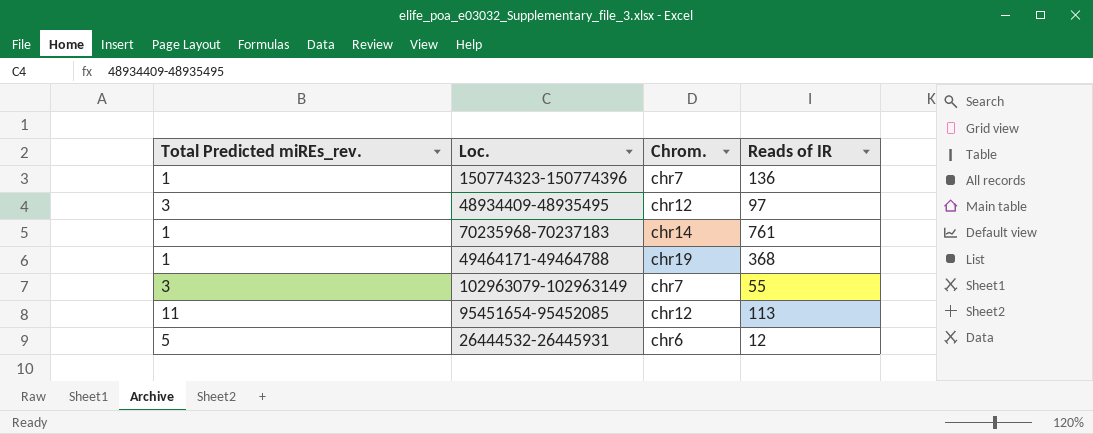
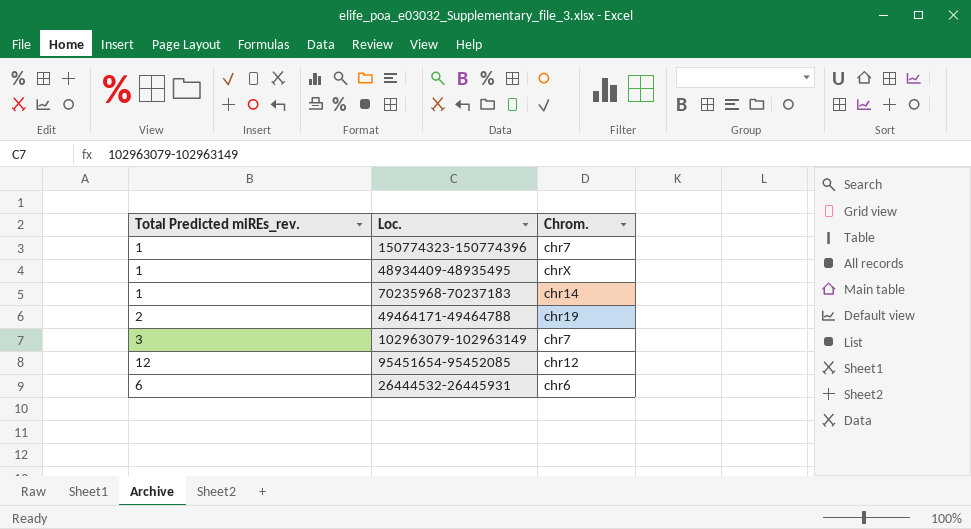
column Reads of IR | position: 4 -> none
48934409-48935495 | Total Predicted miREs_rev.: 3 -> 1
48934409-48935495 | Chrom.: chr12 -> chrX
49464171-49464788 | Total Predicted miREs_rev.: 1 -> 2
95451654-95452085 | Total Predicted miREs_rev.: 11 -> 12
26444532-26445931 | Total Predicted miREs_rev.: 5 -> 6

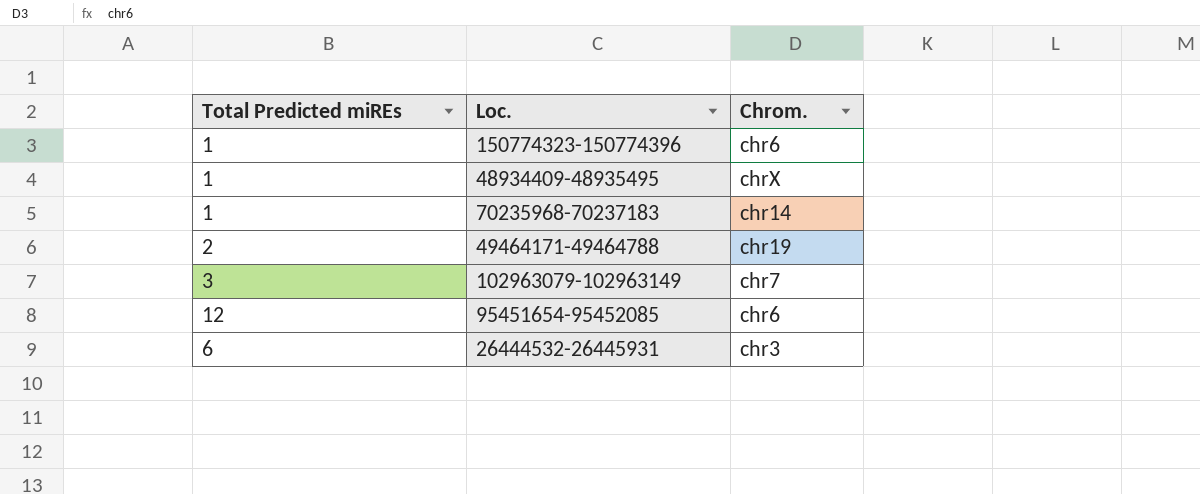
column name: Total Predicted miREs_rev. -> Total Predicted miREs
150774323-150774396 | Chrom.: chr7 -> chr6
95451654-95452085 | Chrom.: chr12 -> chr6
26444532-26445931 | Chrom.: chr6 -> chr3

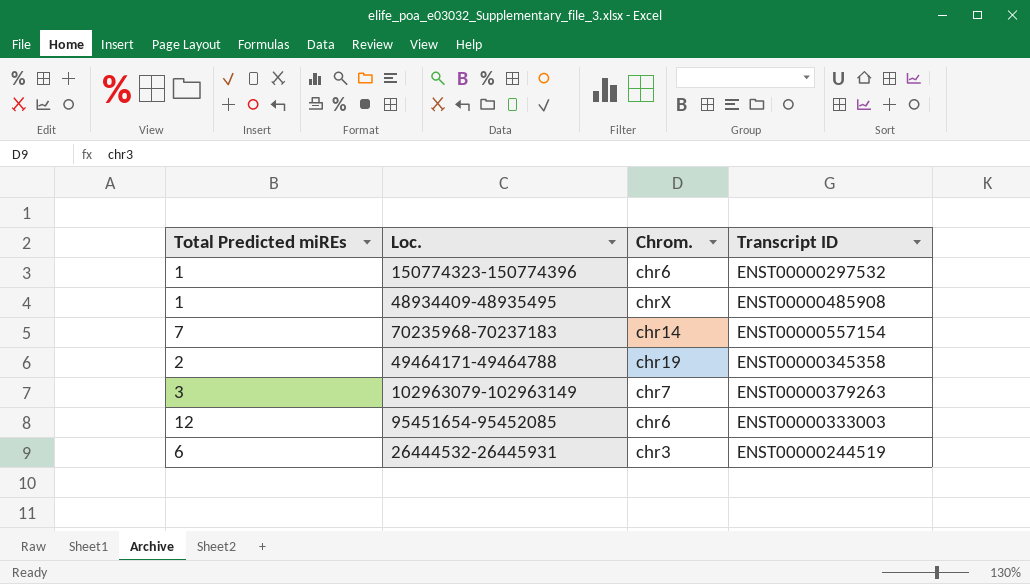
column Transcript ID | position: none -> 4
70235968-70237183 | Total Predicted miREs: 1 -> 7

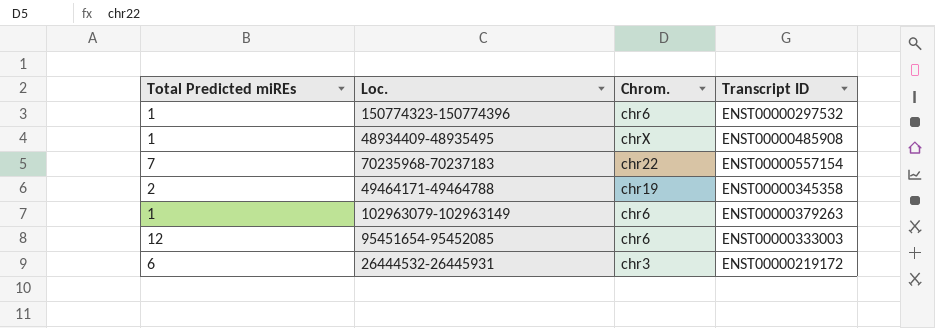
70235968-70237183 | Chrom.: chr14 -> chr22
102963079-102963149 | Total Predicted miREs: 3 -> 1
102963079-102963149 | Chrom.: chr7 -> chr6
26444532-26445931 | Transcript ID: ENST00000244519 -> ENST00000219172

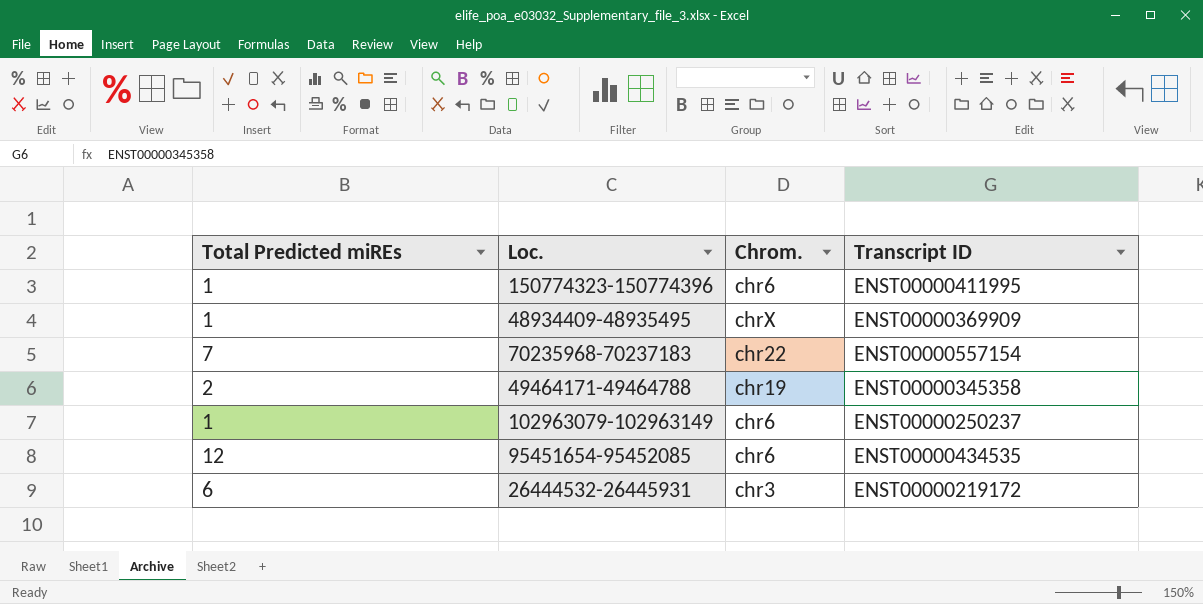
150774323-150774396 | Transcript ID: ENST00000297532 -> ENST00000411995
48934409-48935495 | Transcript ID: ENST00000485908 -> ENST00000369909
102963079-102963149 | Transcript ID: ENST00000379263 -> ENST00000250237
95451654-95452085 | Transcript ID: ENST00000333003 -> ENST00000434535

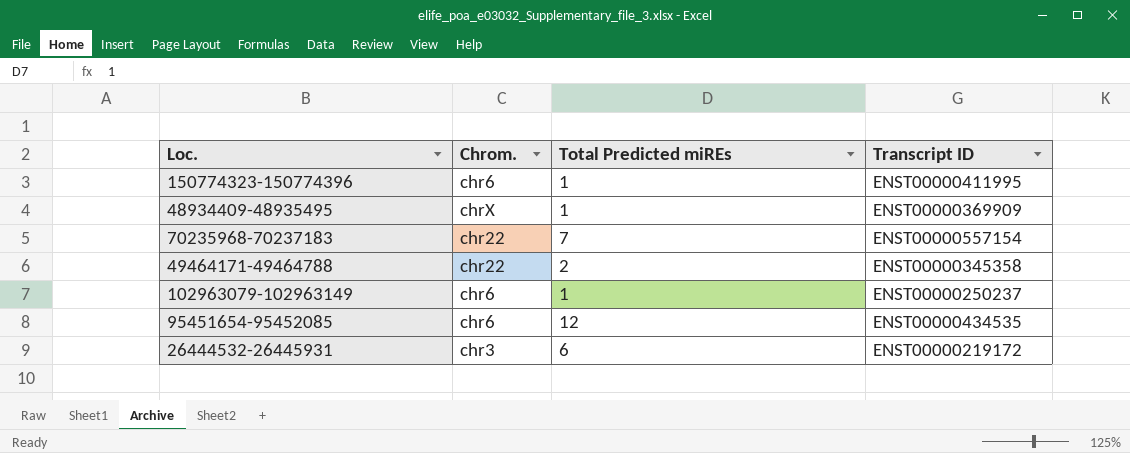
column Total Predicted miREs | position: 1 -> 3
49464171-49464788 | Chrom.: chr19 -> chr22

